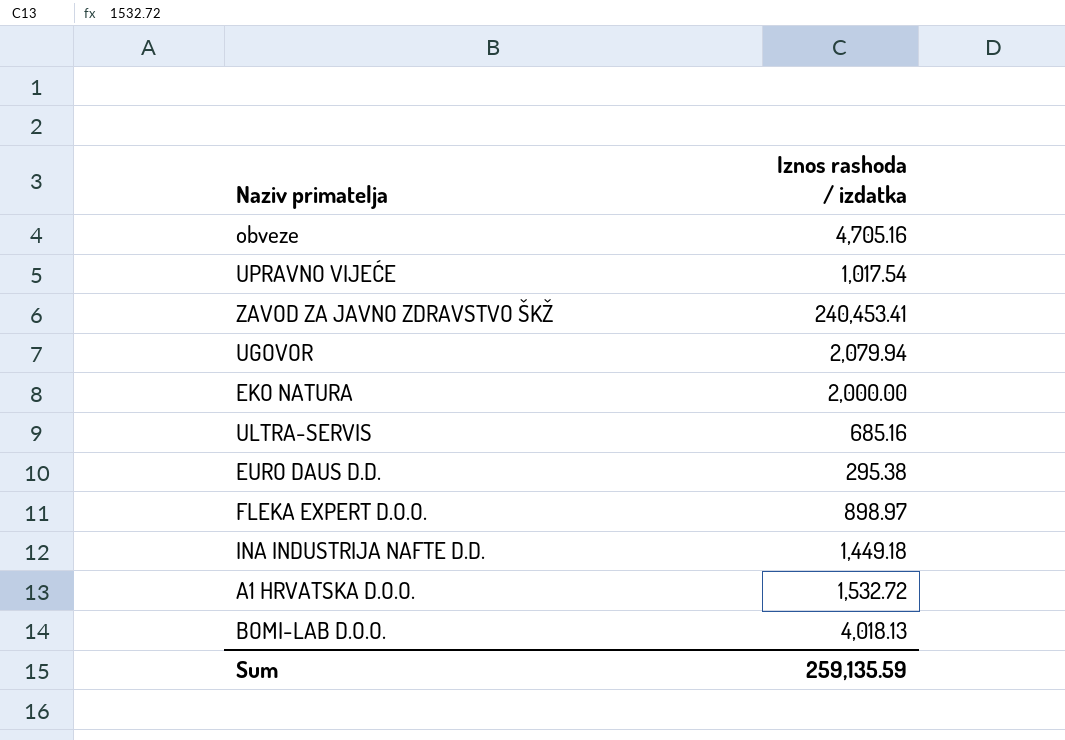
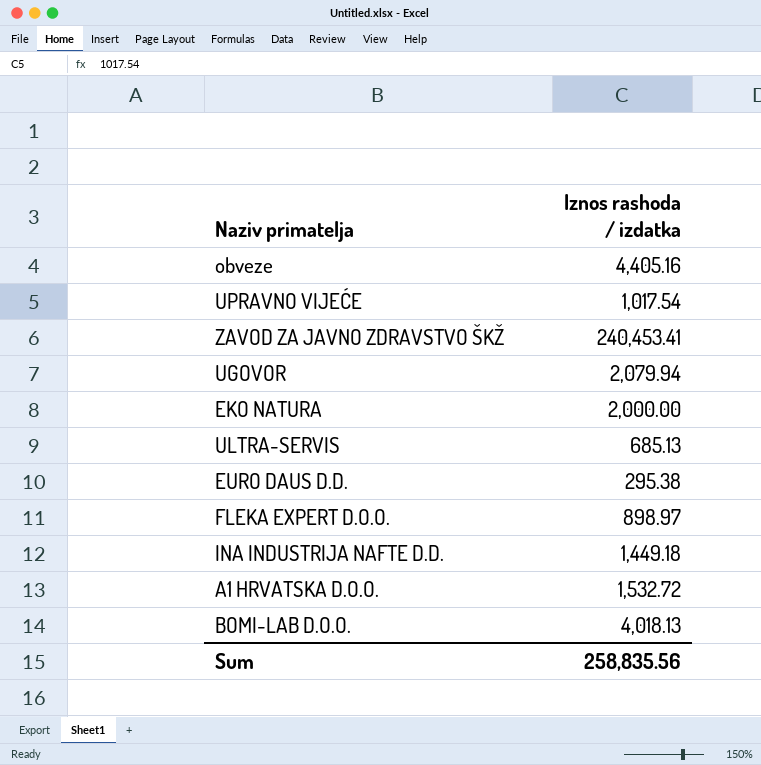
obveze | Iznos rashoda / izdatka: 4,705.16 -> 4,405.16
ULTRA-SERVIS | Iznos rashoda / izdatka: 685.16 -> 685.13
Sum | Iznos rashoda / izdatka: 259,135.59 -> 258,835.56

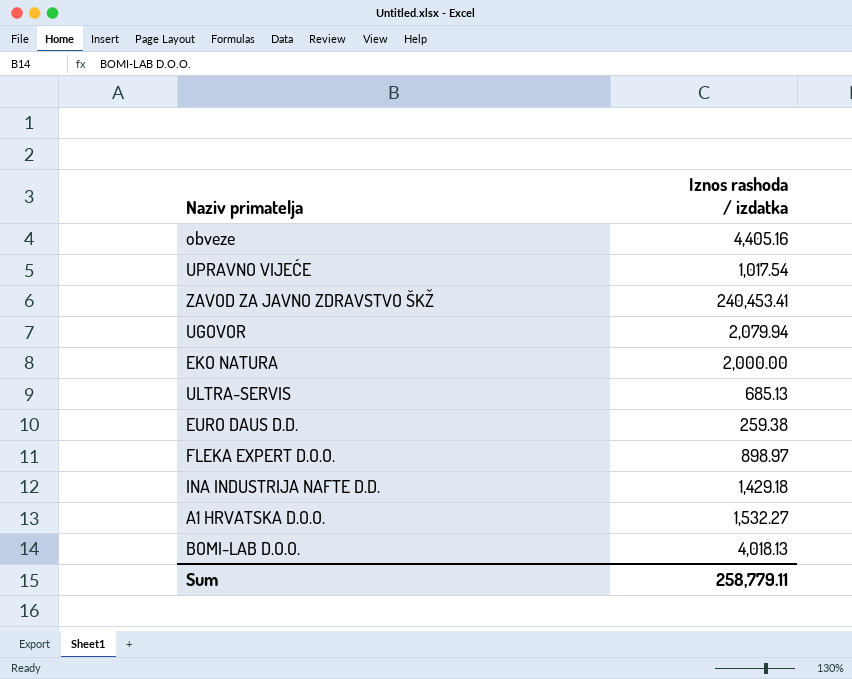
EURO DAUS D.D. | Iznos rashoda / izdatka: 295.38 -> 259.38
INA INDUSTRIJA NAFTE D.D. | Iznos rashoda / izdatka: 1,449.18 -> 1,429.18
A1 HRVATSKA D.O.O. | Iznos rashoda / izdatka: 1,532.72 -> 1,532.27
Sum | Iznos rashoda / izdatka: 258,835.56 -> 258,779.11

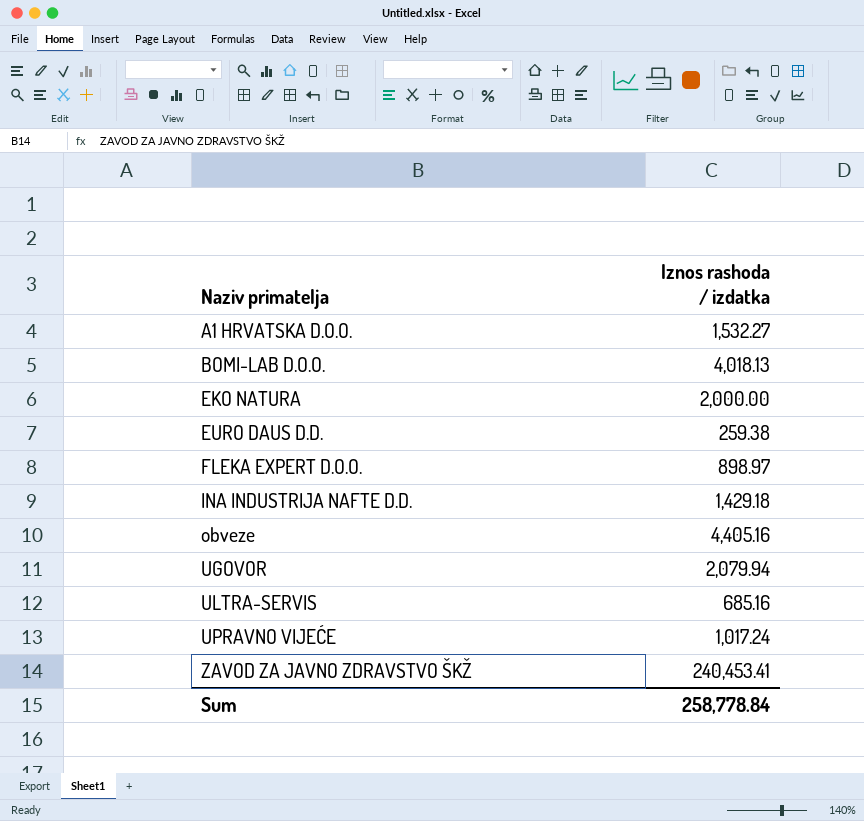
row order: none -> Naziv primatelja ascending
ULTRA-SERVIS | Iznos rashoda / izdatka: 685.13 -> 685.16
UPRAVNO VIJEĆE | Iznos rashoda / izdatka: 1,017.54 -> 1,017.24
Sum | Iznos rashoda / izdatka: 258,779.11 -> 258,778.84

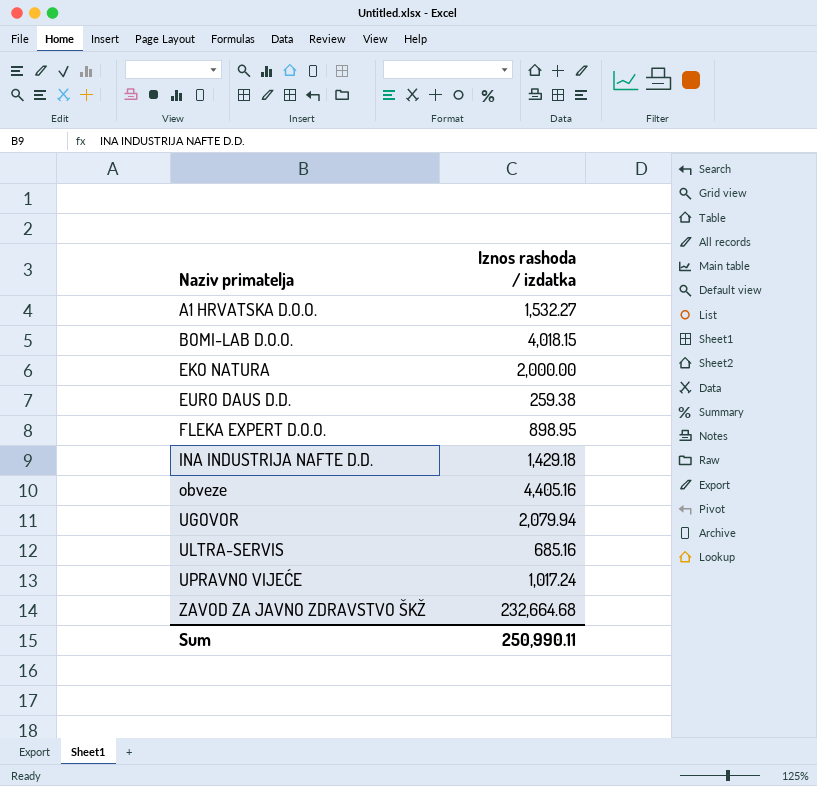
BOMI-LAB D.O.O. | Iznos rashoda / izdatka: 4,018.13 -> 4,018.15
FLEKA EXPERT D.O.O. | Iznos rashoda / izdatka: 898.97 -> 898.95
ZAVOD ZA JAVNO ZDRAVSTVO ŠKŽ | Iznos rashoda / izdatka: 240,453.41 -> 232,664.68
Sum | Iznos rashoda / izdatka: 258,778.84 -> 250,990.11

